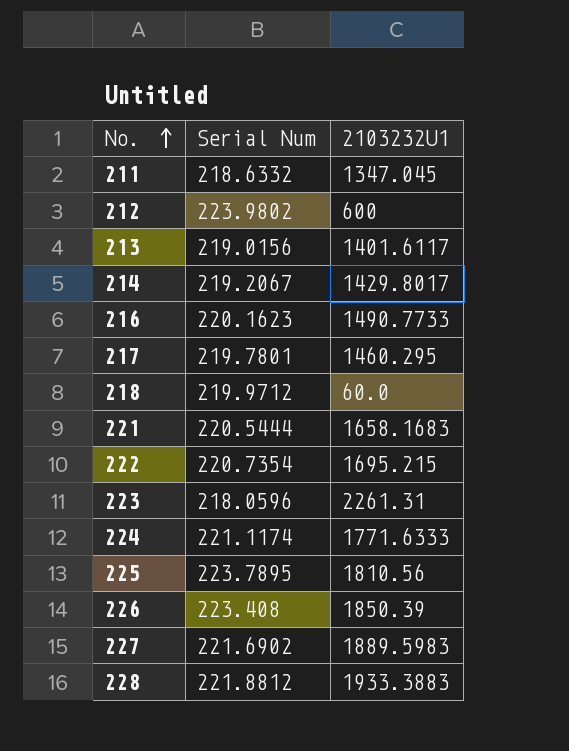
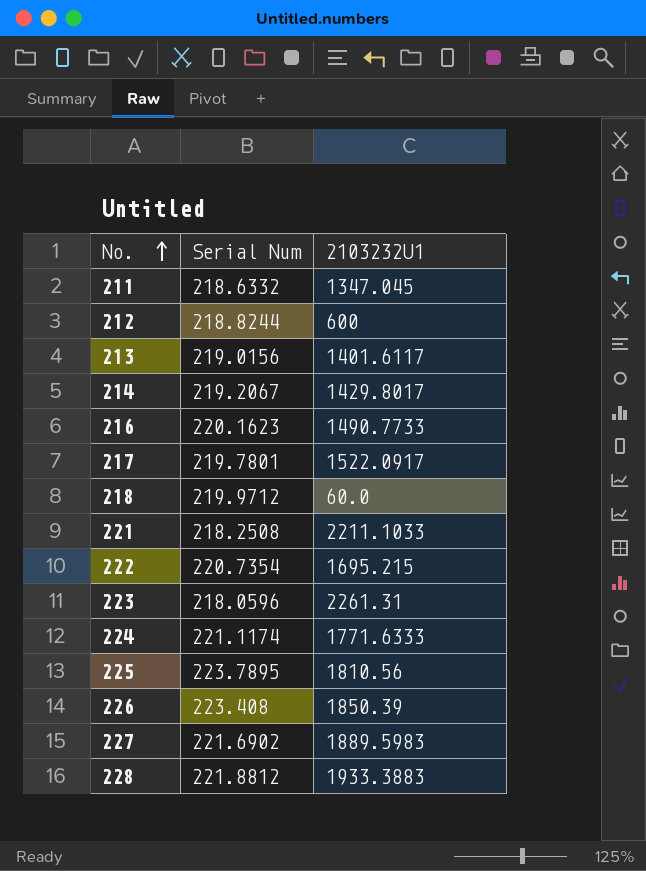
212 | Serial Num: 223.9802 -> 218.8244
217 | 2103232U1: 1460.295 -> 1522.0917
221 | Serial Num: 220.5444 -> 218.2508
221 | 2103232U1: 1658.1683 -> 2211.1033

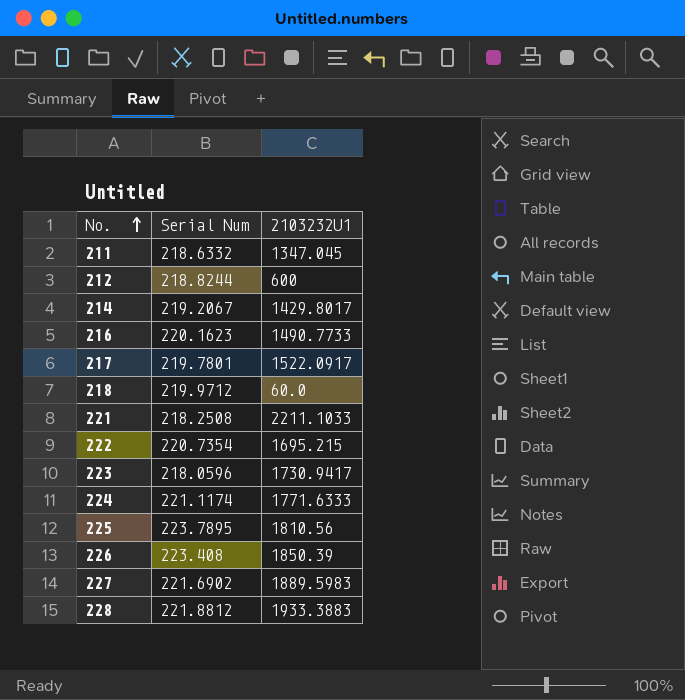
row 213: 219.0156 | 1401.6117 -> none
223 | 2103232U1: 2261.31 -> 1730.9417

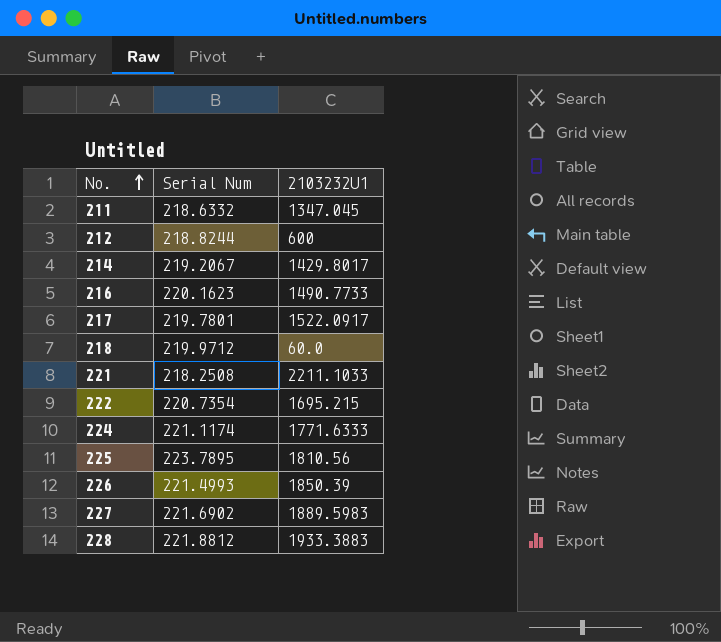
row 223: 218.0596 | 1730.9417 -> none
226 | Serial Num: 223.408 -> 221.4993

